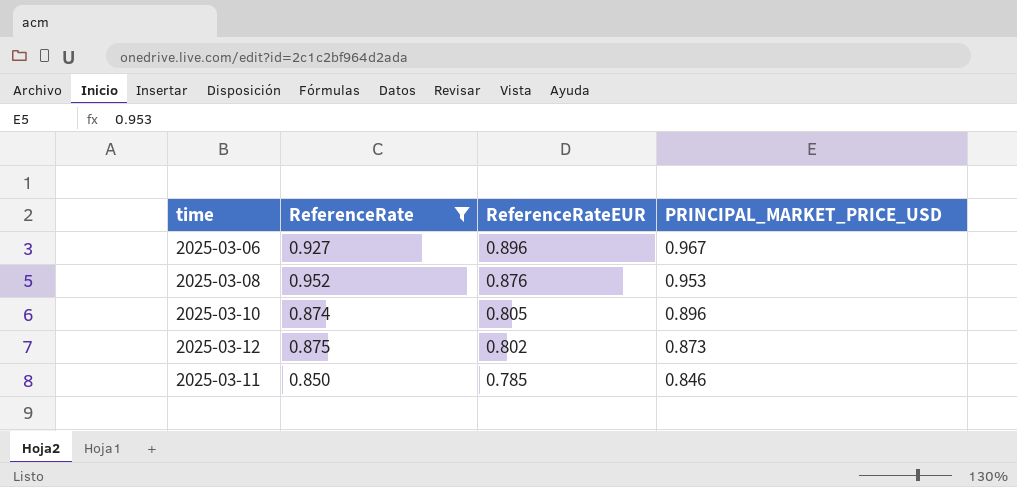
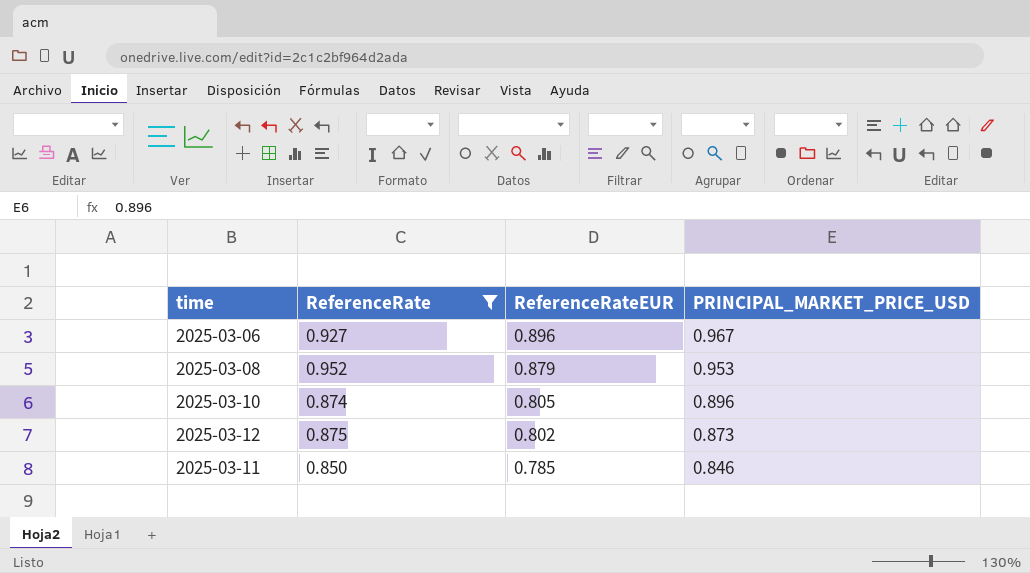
2025-03-08 | ReferenceRateEUR: 0.876 -> 0.879

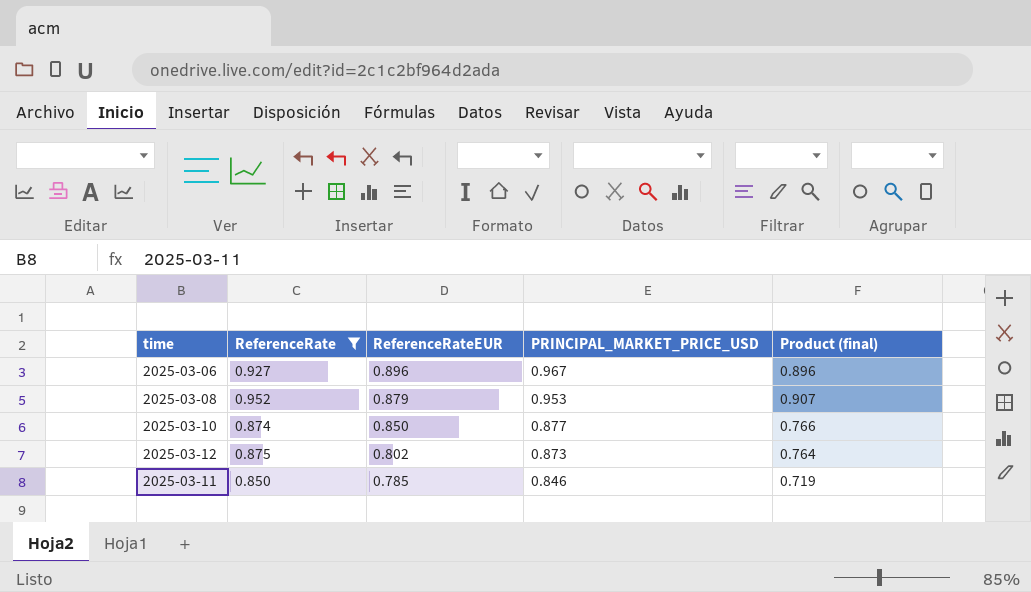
column Product (final) | formula: none -> [ReferenceRate] * [PRINCIPAL_MARKET_PRICE_USD]
2025-03-10 | ReferenceRateEUR: 0.805 -> 0.850
2025-03-10 | PRINCIPAL_MARKET_PRICE_USD: 0.896 -> 0.877

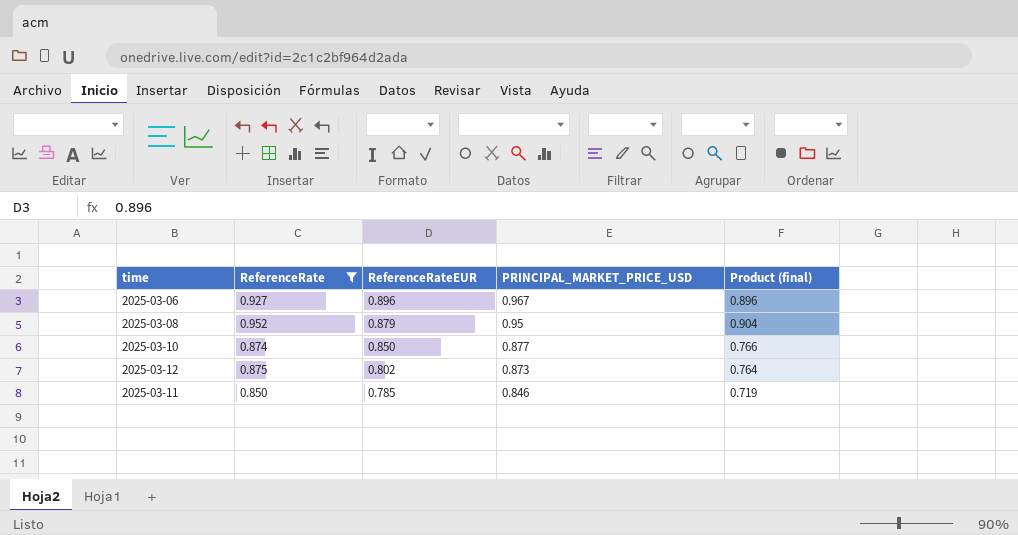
2025-03-08 | PRINCIPAL_MARKET_PRICE_USD: 0.953 -> 0.95
2025-03-08 | Product (final): 0.907 -> 0.904

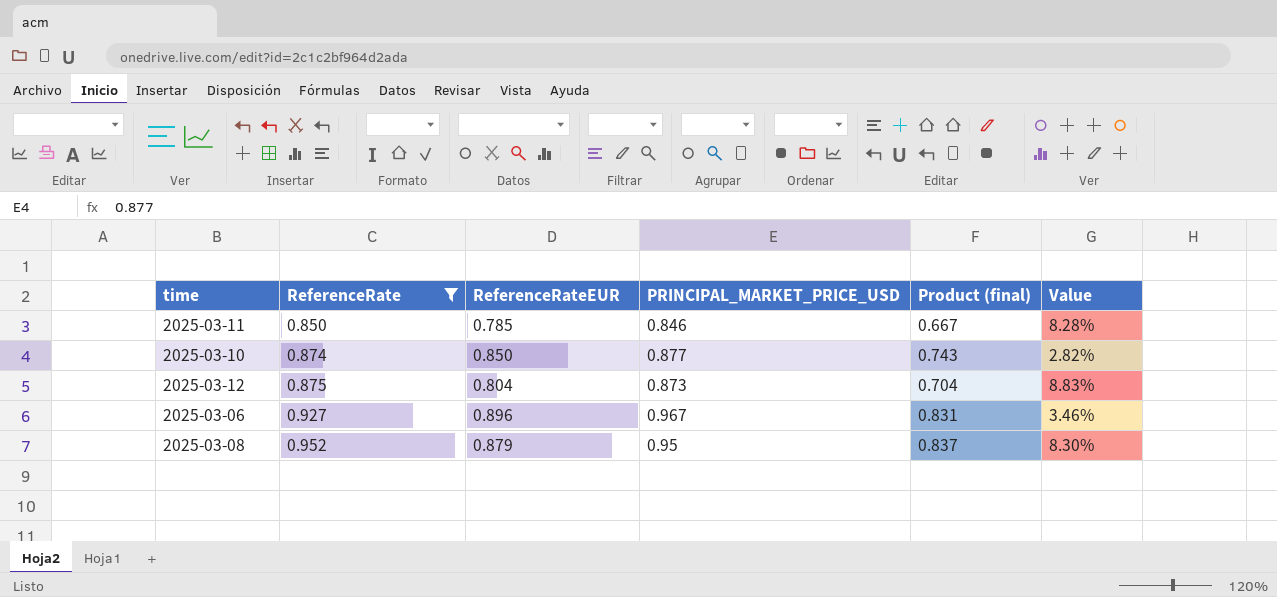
row order: ReferenceRateEUR descending -> ReferenceRate ascending
column Product (final) | formula: [ReferenceRate] * [PRINCIPAL_MARKET_PRICE_USD] -> [ReferenceRate] * [ReferenceRateEUR]
column Value | formula: none -> ([ReferenceRate] - [ReferenceRateEUR]) / [ReferenceRateEUR]
2025-03-12 | ReferenceRateEUR: 0.802 -> 0.804

